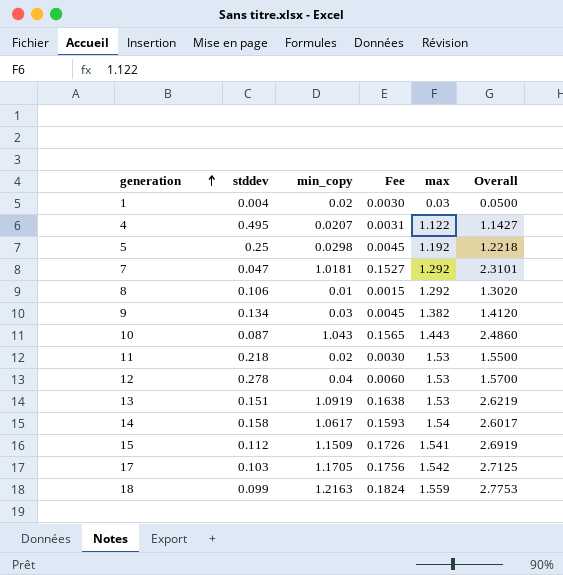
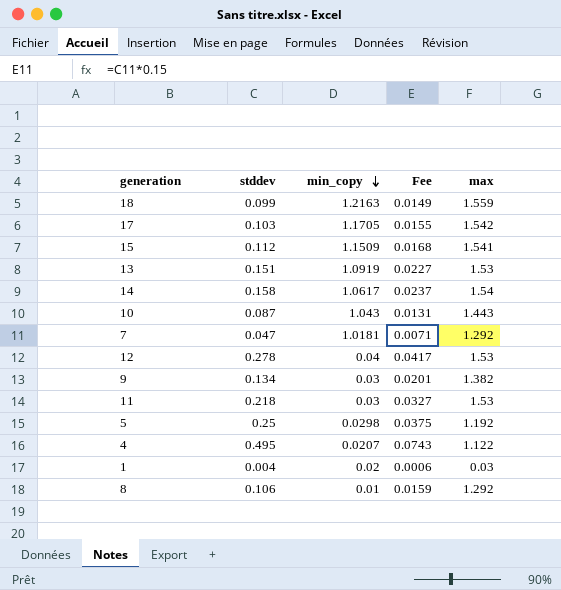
row order: generation ascending -> min_copy descending
column Overall | formula: [min_copy] + [max] -> none
column Fee | formula: [min_copy] * 0.15 -> [stddev] * 0.15
11 | min_copy: 0.02 -> 0.03

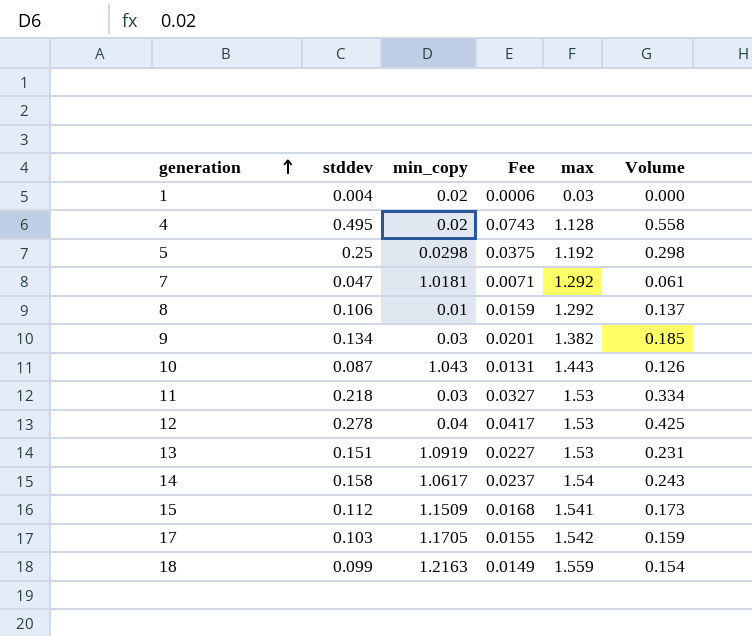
row order: min_copy descending -> generation ascending
column Volume | formula: none -> [stddev] * [max]
4 | min_copy: 0.0207 -> 0.02
4 | max: 1.122 -> 1.128

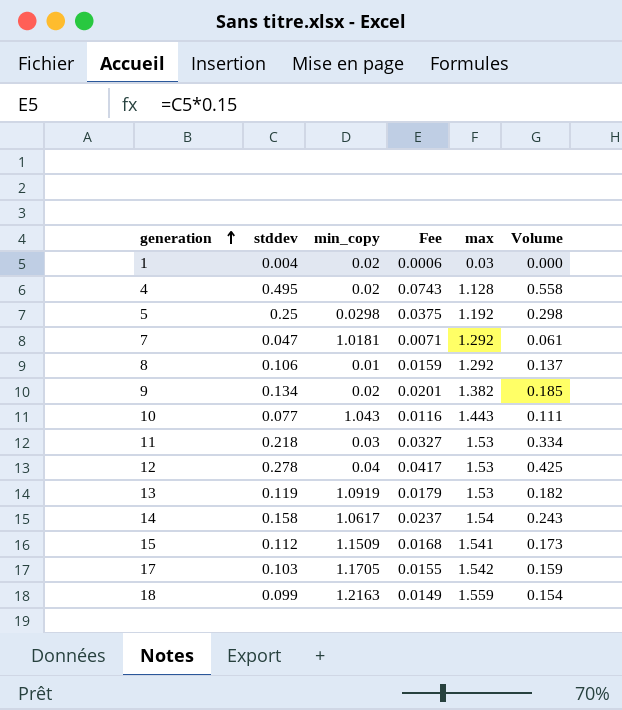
9 | min_copy: 0.03 -> 0.02
10 | stddev: 0.087 -> 0.077
10 | Fee: 0.0131 -> 0.0116
10 | Volume: 0.126 -> 0.111
13 | stddev: 0.151 -> 0.119
13 | Fee: 0.0227 -> 0.0179
13 | Volume: 0.231 -> 0.182

